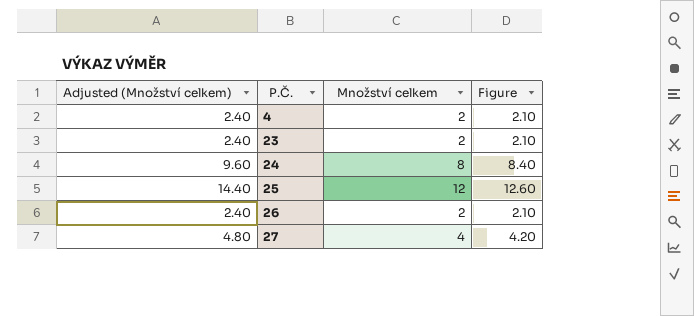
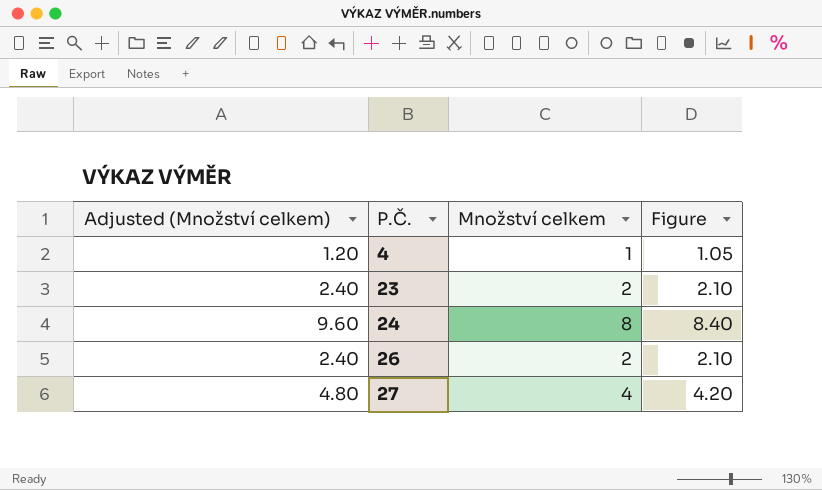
row 25: 14.40 | 12 | 12.60 -> none
4 | Adjusted (Množství celkem): 2.40 -> 1.20
4 | Množství celkem: 2 -> 1
4 | Figure: 2.10 -> 1.05

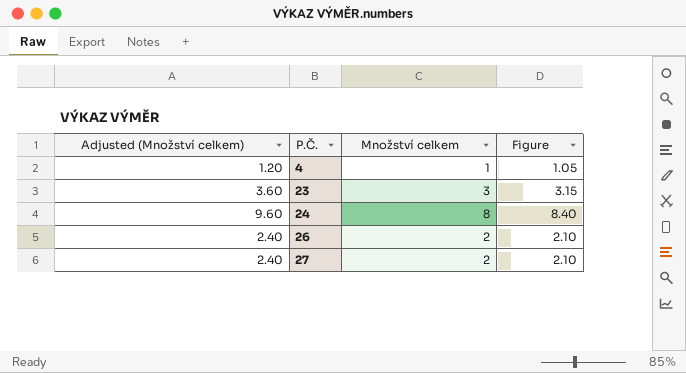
23 | Adjusted (Množství celkem): 2.40 -> 3.60
23 | Množství celkem: 2 -> 3
23 | Figure: 2.10 -> 3.15
27 | Adjusted (Množství celkem): 4.80 -> 2.40
27 | Množství celkem: 4 -> 2
27 | Figure: 4.20 -> 2.10

